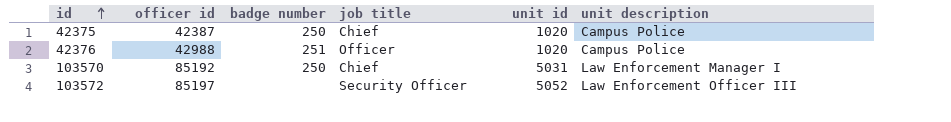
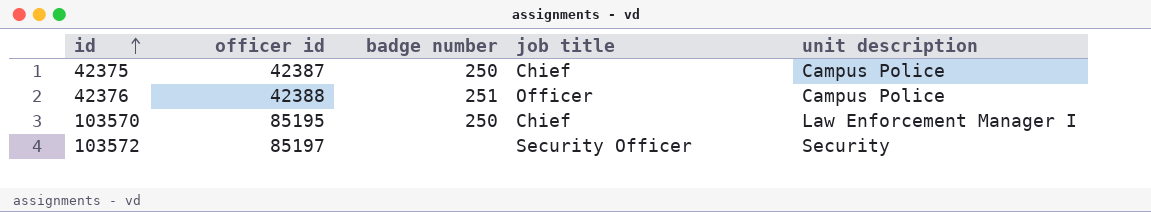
column unit id | position: 5 -> none
42376 | officer id: 42988 -> 42388
103570 | officer id: 85192 -> 85195
103572 | unit description: Law Enforcement Officer III -> Security

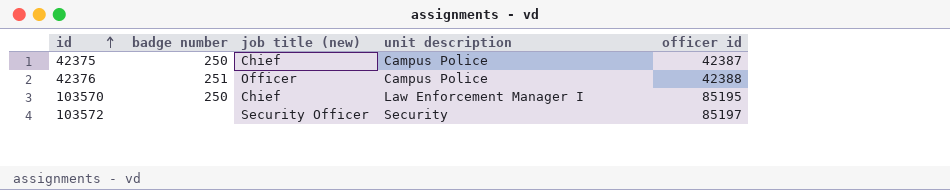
column name: job title -> job title (new)
column officer id | position: 2 -> 5

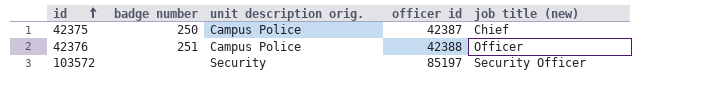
column name: unit description -> unit description orig.
column job title (new) | position: 3 -> 5
row 103570: 250 | Chief | Law Enforcement Manager I | 85195 -> none

